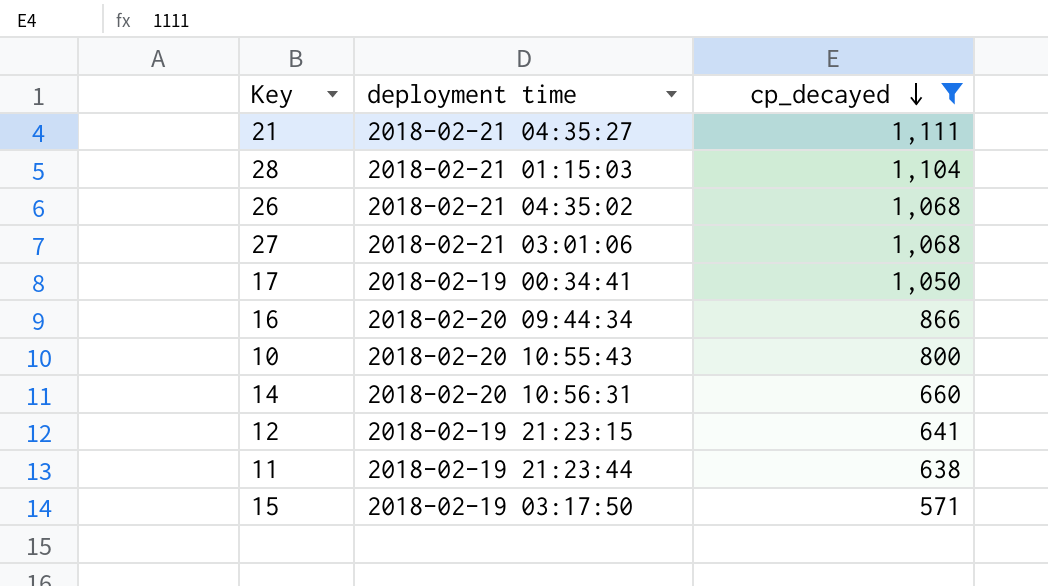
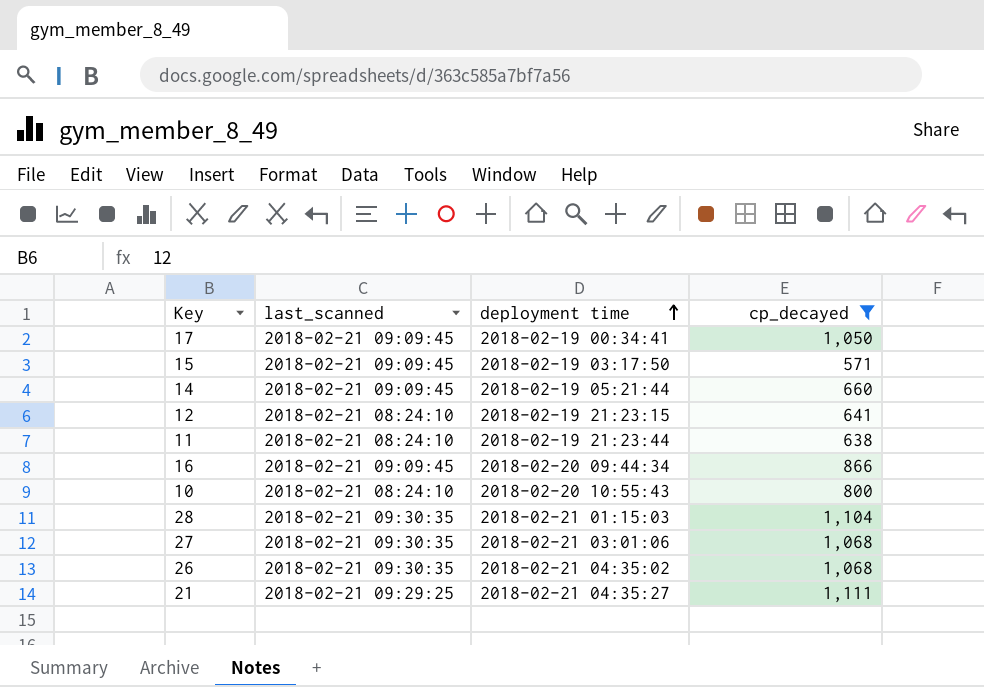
row order: cp_decayed descending -> deployment time ascending
column last_scanned | position: none -> 2
14 | deployment time: 2018-02-20 10:56:31 -> 2018-02-19 05:21:44

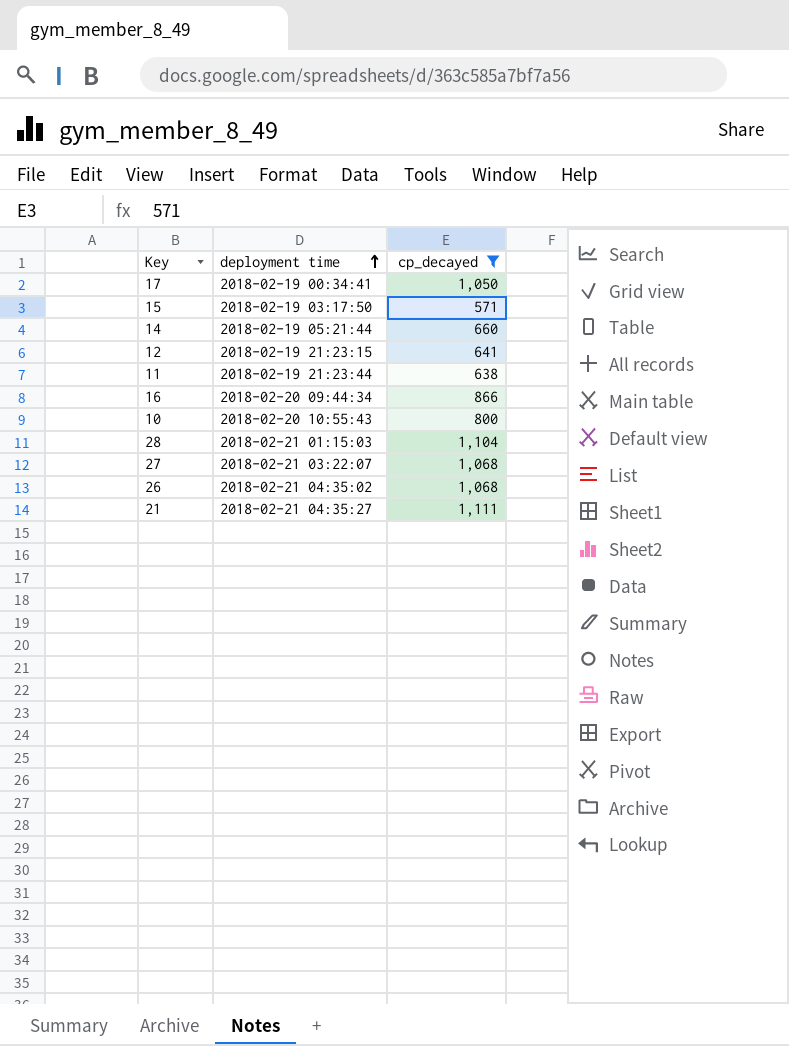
column last_scanned | position: 2 -> none
27 | deployment time: 2018-02-21 03:01:06 -> 2018-02-21 03:22:07

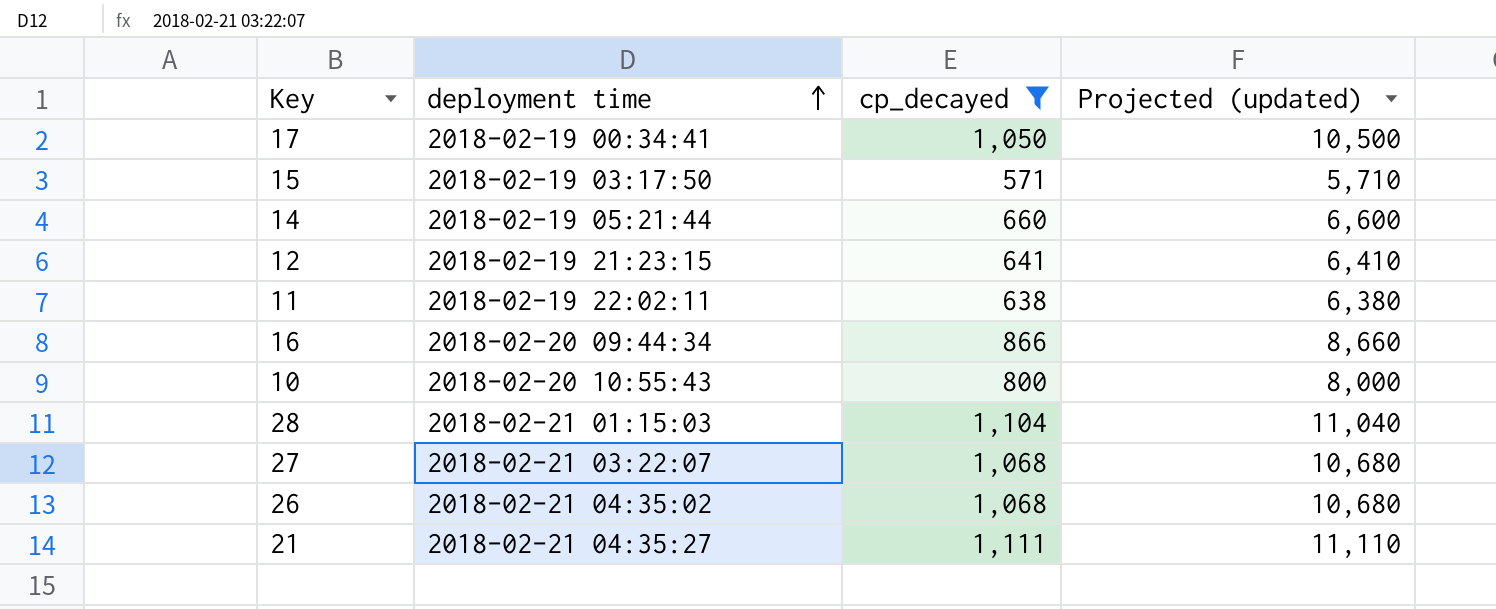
column Projected (updated) | formula: none -> [cp_decayed] * 10
11 | deployment time: 2018-02-19 21:23:44 -> 2018-02-19 22:02:11

